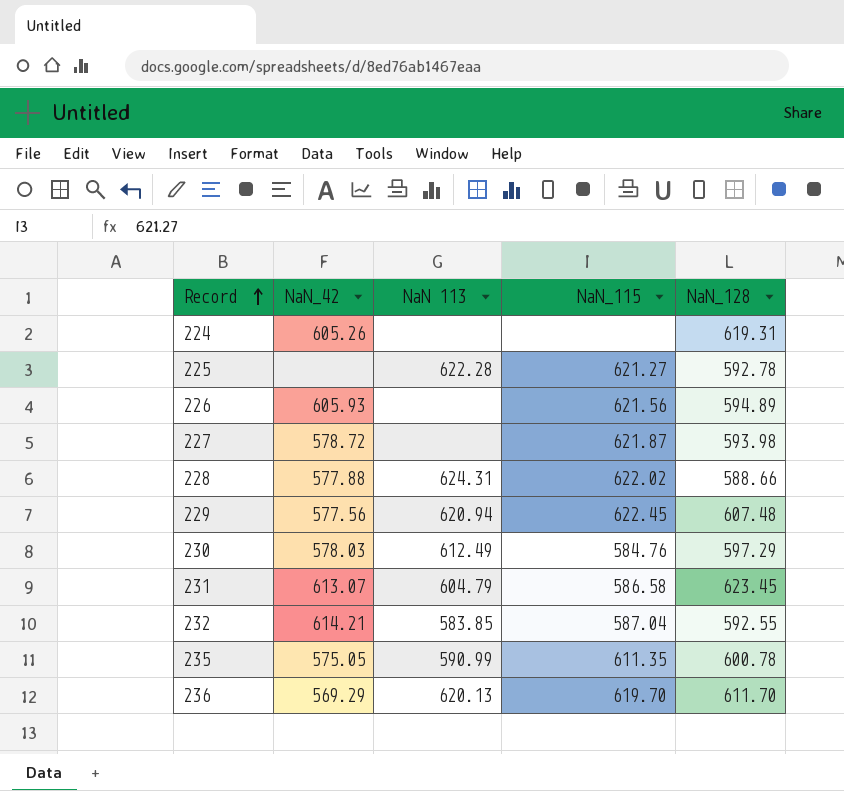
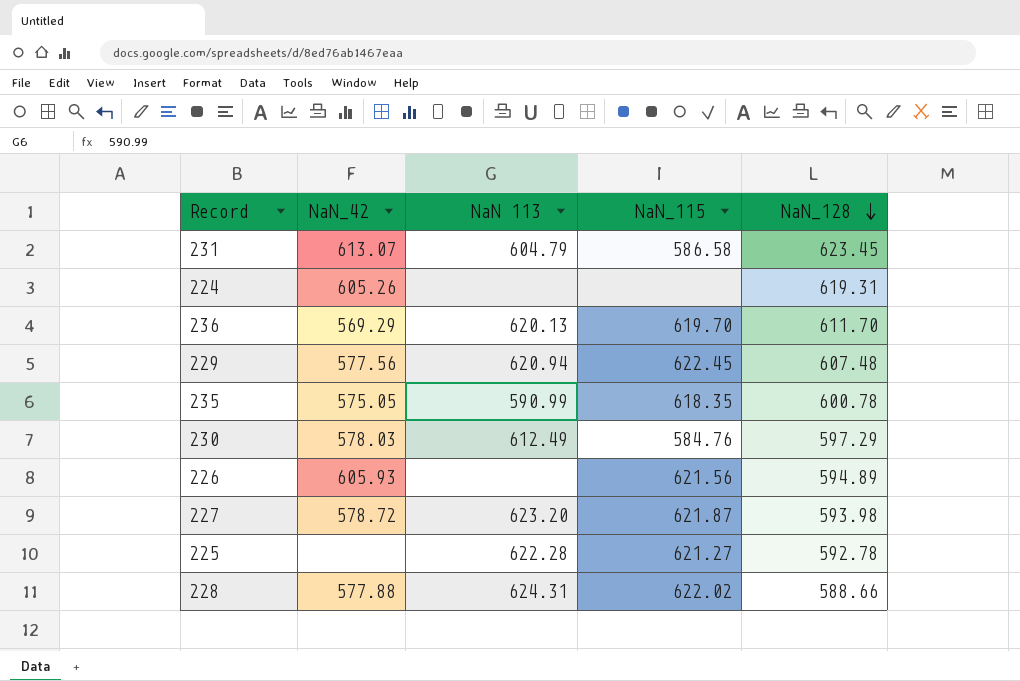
row order: Record ascending -> NaN_128 descending
row 232: 614.21 | 583.85 | 587.04 | 592.55 -> none
235 | NaN_115: 611.35 -> 618.35
227 | NaN 113: none -> 623.20

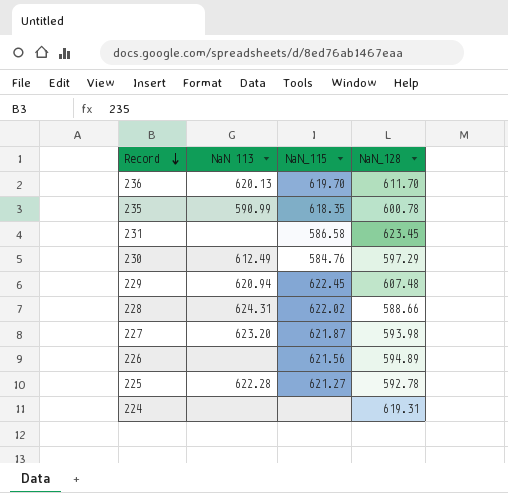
row order: NaN_128 descending -> Record descending
column NaN_42 | position: 2 -> none
231 | NaN 113: 604.79 -> none

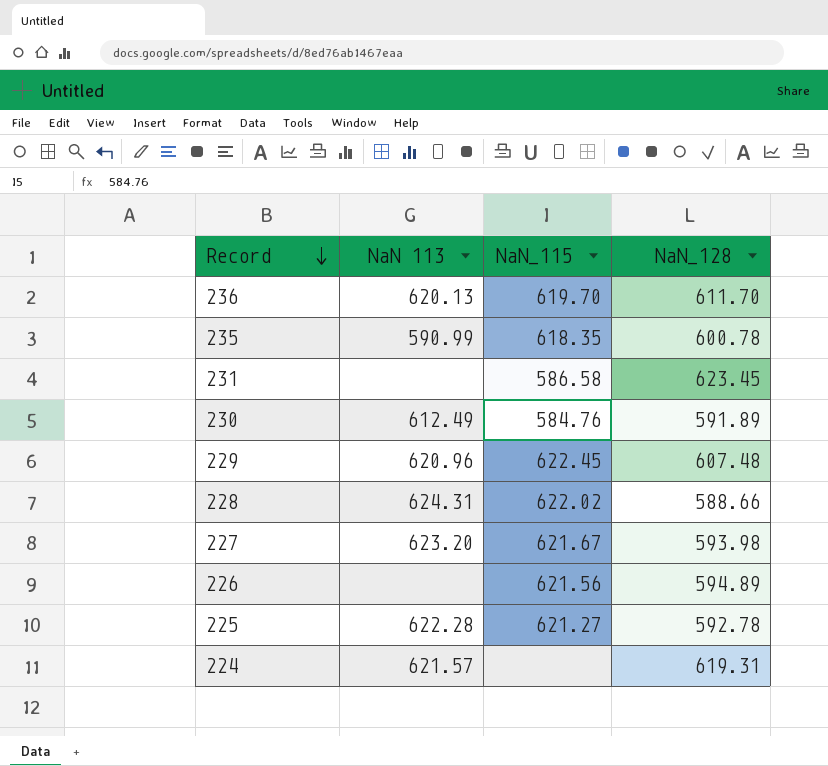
230 | NaN_128: 597.29 -> 591.89
229 | NaN 113: 620.94 -> 620.96
227 | NaN_115: 621.87 -> 621.67
224 | NaN 113: none -> 621.57

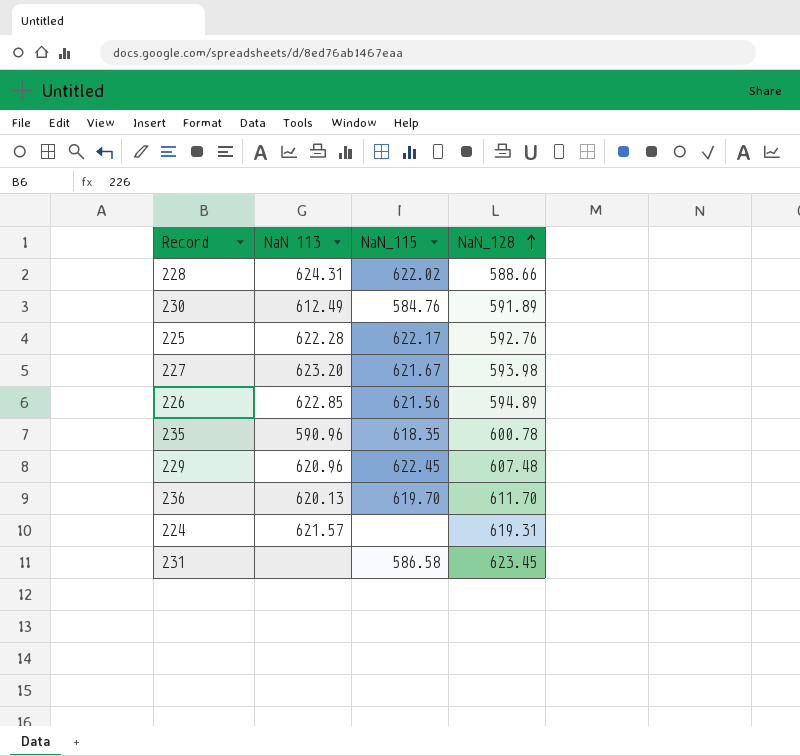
row order: Record descending -> NaN_128 ascending
225 | NaN_115: 621.27 -> 622.17
225 | NaN_128: 592.78 -> 592.76
226 | NaN 113: none -> 622.85
235 | NaN 113: 590.99 -> 590.96

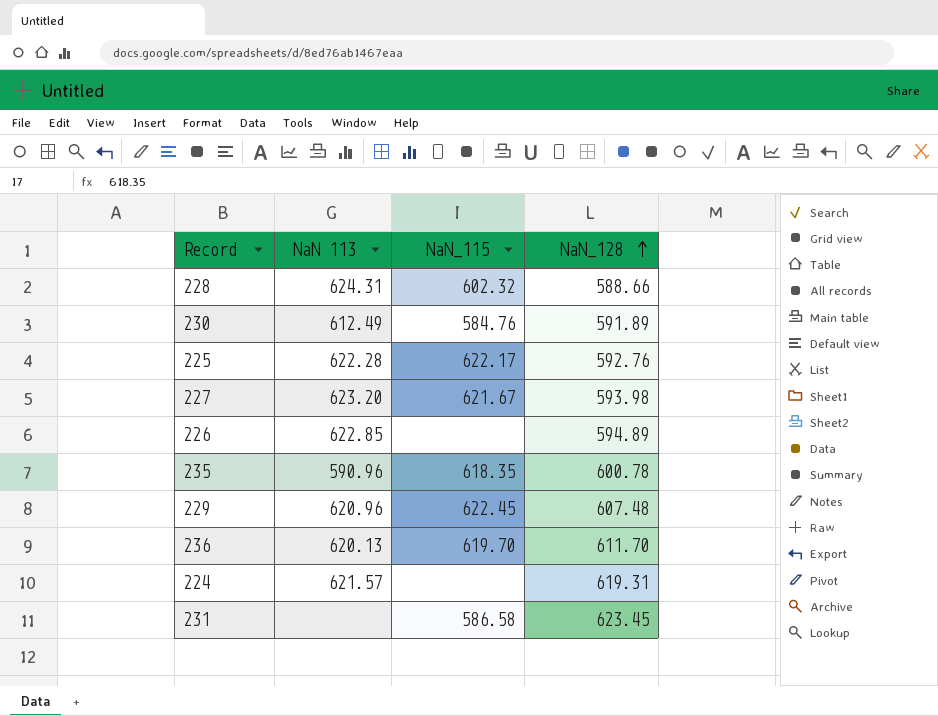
228 | NaN_115: 622.02 -> 602.32
226 | NaN_115: 621.56 -> none

